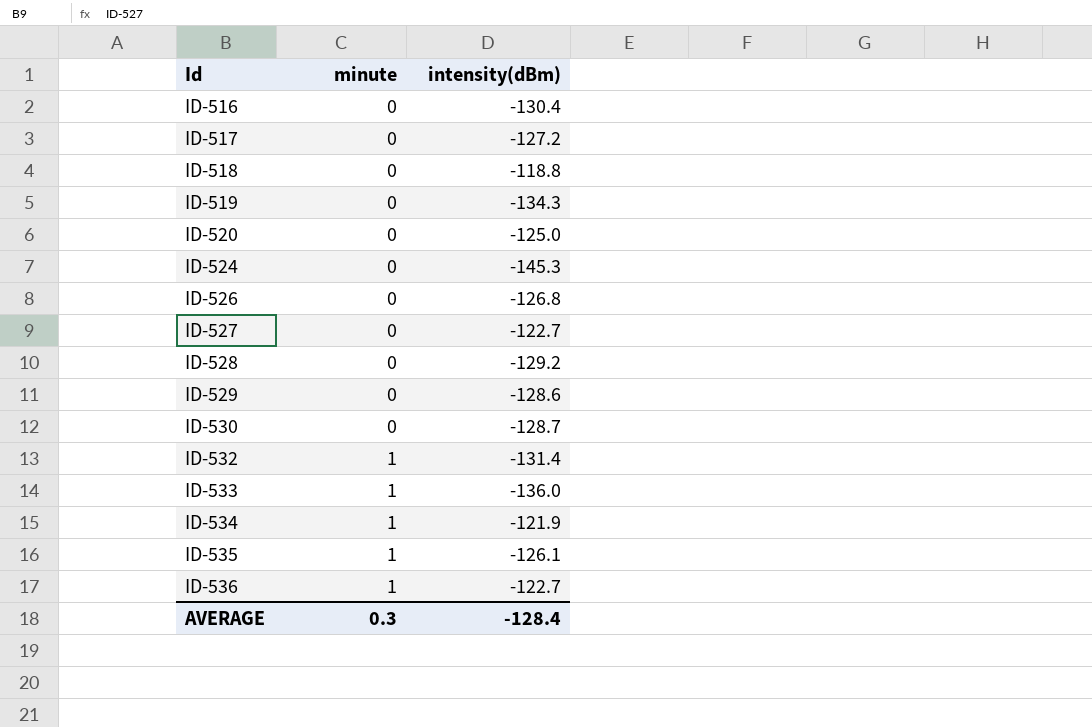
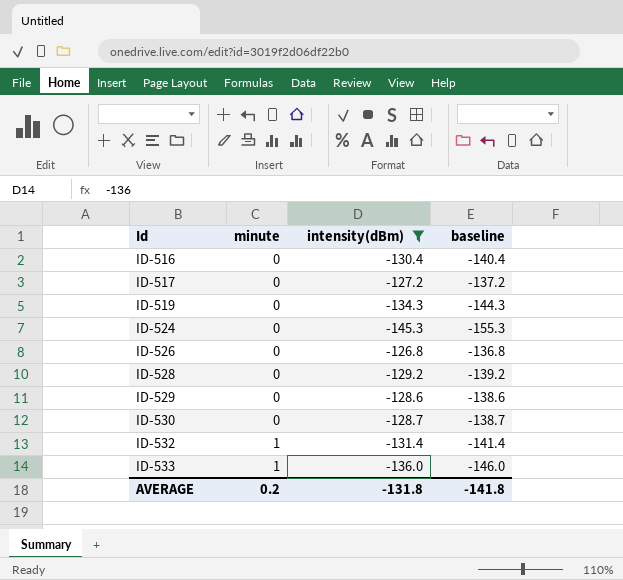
filter: none -> intensity(dBm) <= -126.8
column baseline | formula: none -> [intensity(dBm)] - 10
AVERAGE | minute: 0.3 -> 0.2
AVERAGE | intensity(dBm): -128.4 -> -131.8

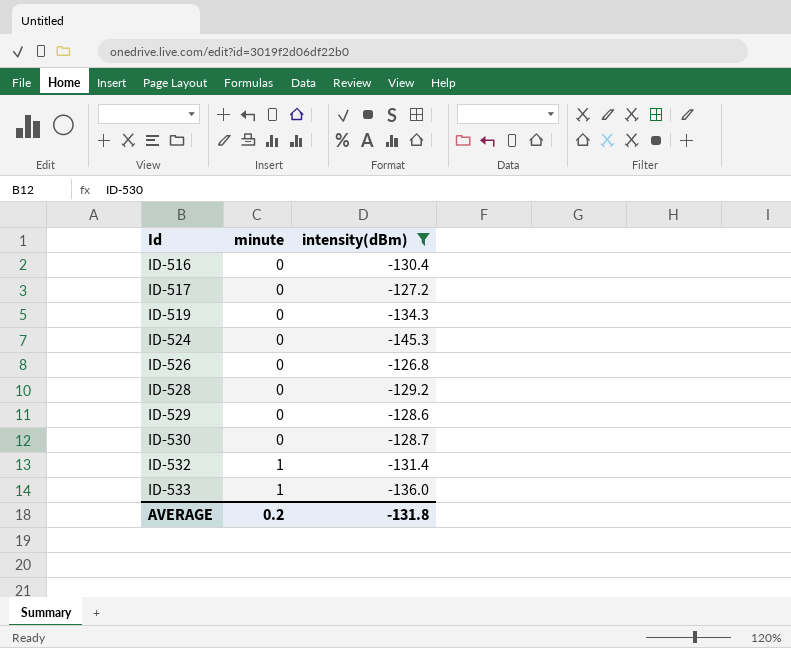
column baseline | formula: [intensity(dBm)] - 10 -> none

